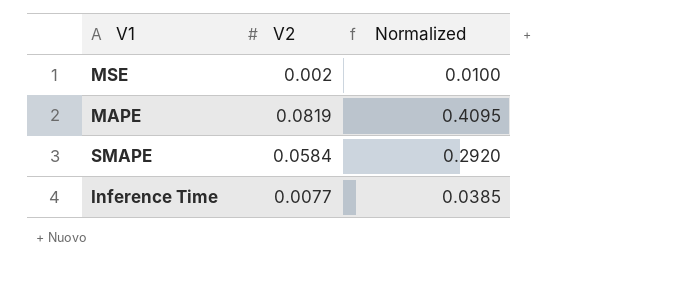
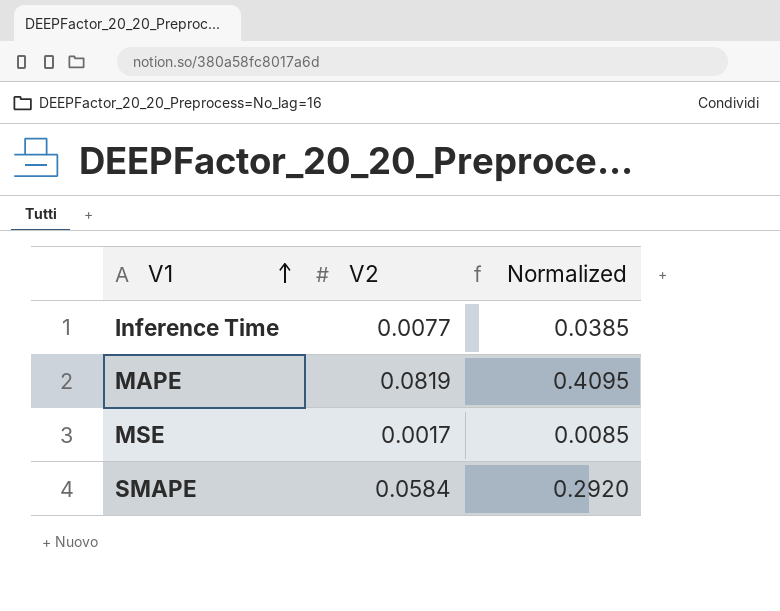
row order: none -> V1 ascending
MSE | V2: 0.002 -> 0.0017
MSE | Normalized: 0.0100 -> 0.0085

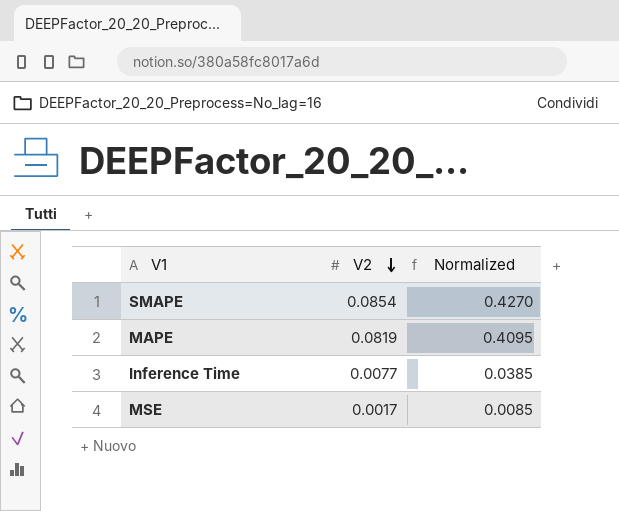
row order: V1 ascending -> V2 descending
SMAPE | V2: 0.0584 -> 0.0854
SMAPE | Normalized: 0.2920 -> 0.4270

